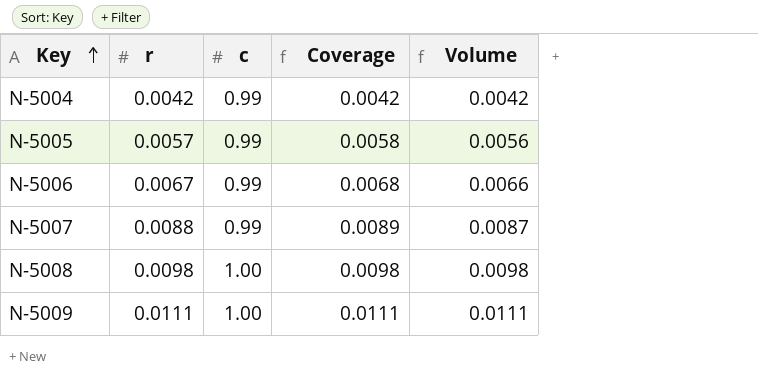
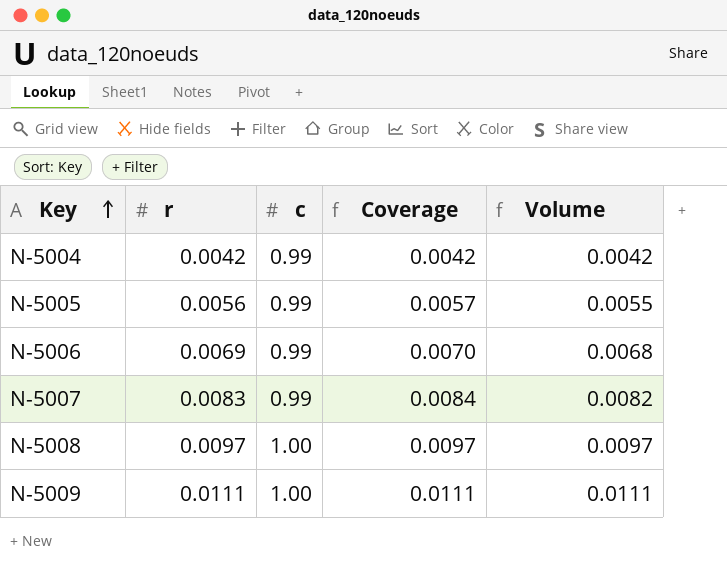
N-5005 | r: 0.0057 -> 0.0056
N-5005 | Coverage: 0.0058 -> 0.0057
N-5005 | Volume: 0.0056 -> 0.0055
N-5006 | r: 0.0067 -> 0.0069
N-5006 | Coverage: 0.0068 -> 0.0070
N-5006 | Volume: 0.0066 -> 0.0068
N-5007 | r: 0.0088 -> 0.0083
N-5007 | Coverage: 0.0089 -> 0.0084
N-5007 | Volume: 0.0087 -> 0.0082
N-5008 | r: 0.0098 -> 0.0097
N-5008 | Coverage: 0.0098 -> 0.0097
N-5008 | Volume: 0.0098 -> 0.0097

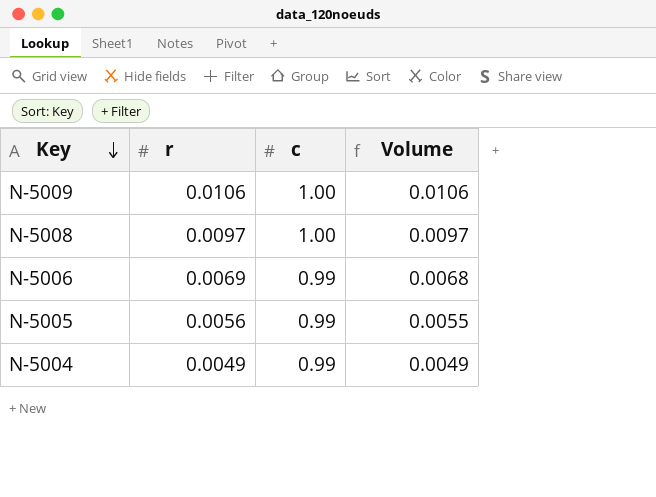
row order: Key ascending -> Key descending
column Coverage | formula: [r] / [c] -> none
row N-5007: 0.0083 | 0.99 | 0.0084 | 0.0082 -> none
N-5009 | r: 0.0111 -> 0.0106
N-5009 | Volume: 0.0111 -> 0.0106
N-5004 | r: 0.0042 -> 0.0049
N-5004 | Volume: 0.0042 -> 0.0049

